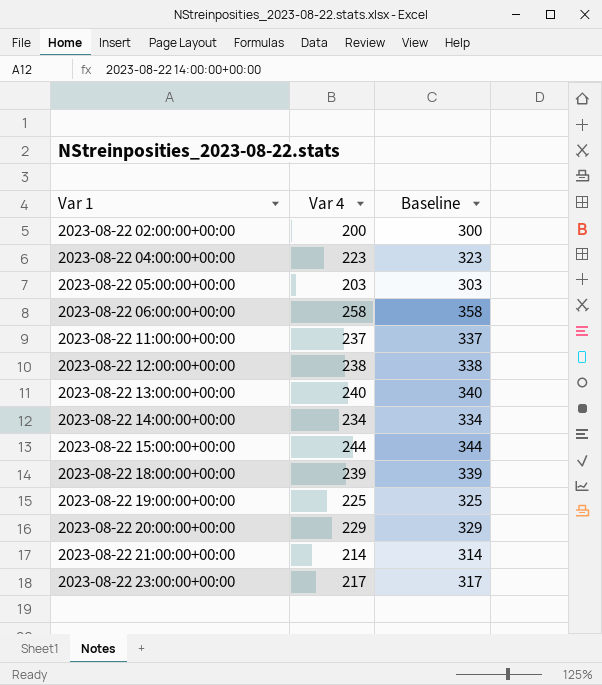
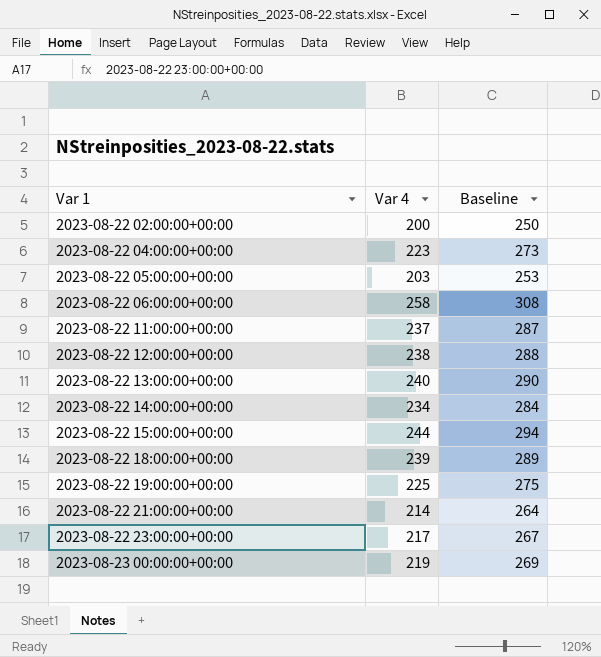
column Baseline | formula: [Var 4] + 100 -> [Var 4] + 50
row 2023-08-22 20:00:00+00:00: 229 | 329 -> none
row 2023-08-23 00:00:00+00:00: none -> 219 | 269

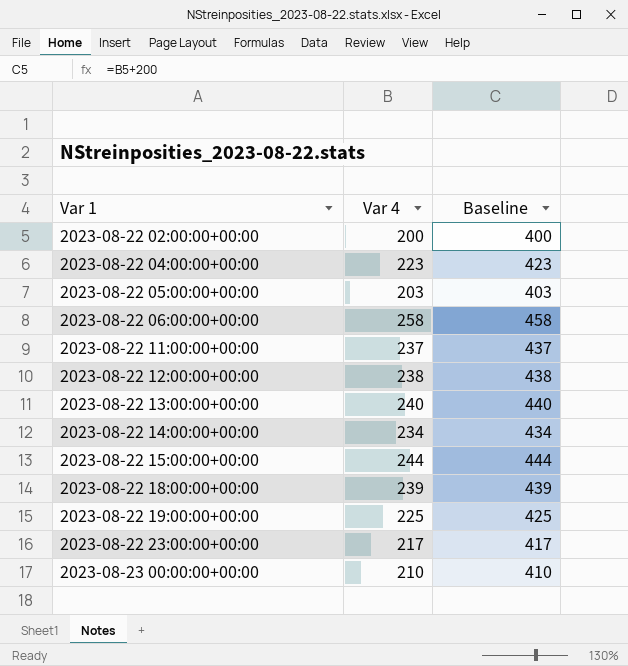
column Baseline | formula: [Var 4] + 50 -> [Var 4] + 200
row 2023-08-22 21:00:00+00:00: 214 | 264 -> none
2023-08-23 00:00:00+00:00 | Var 4: 219 -> 210

